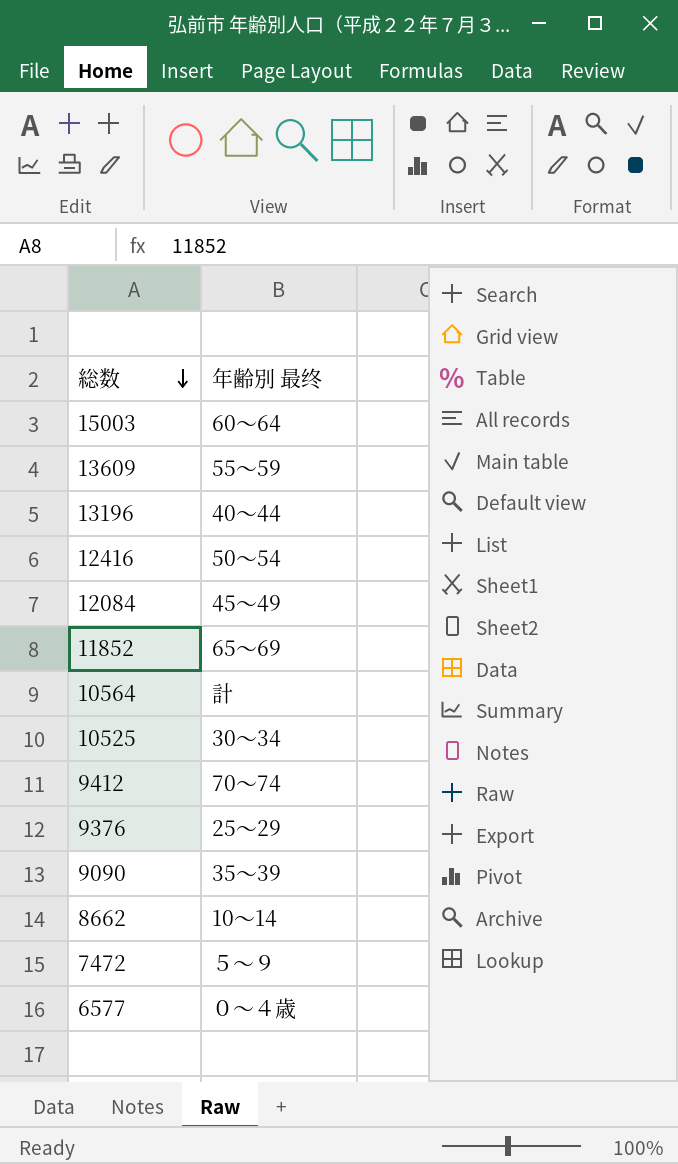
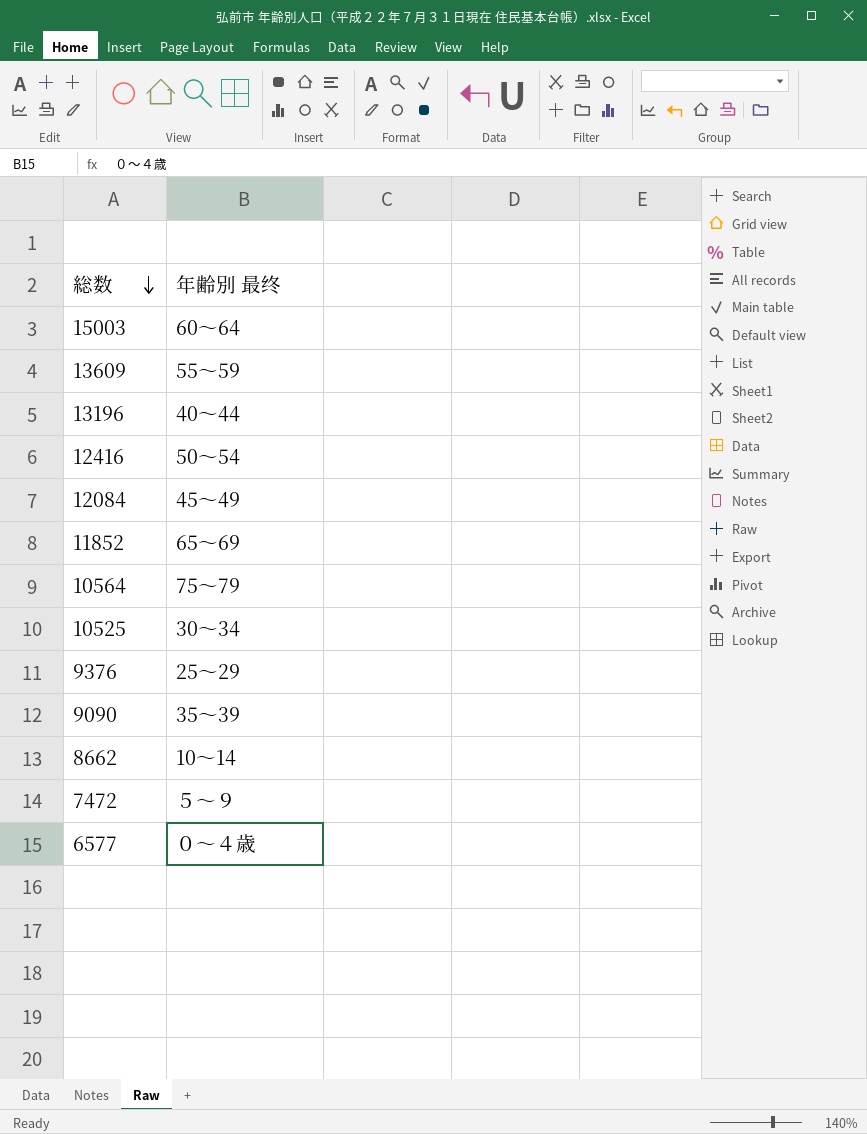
row 9412: 70～74 -> none
10564 | 年齢別 最终: 計 -> 75～79

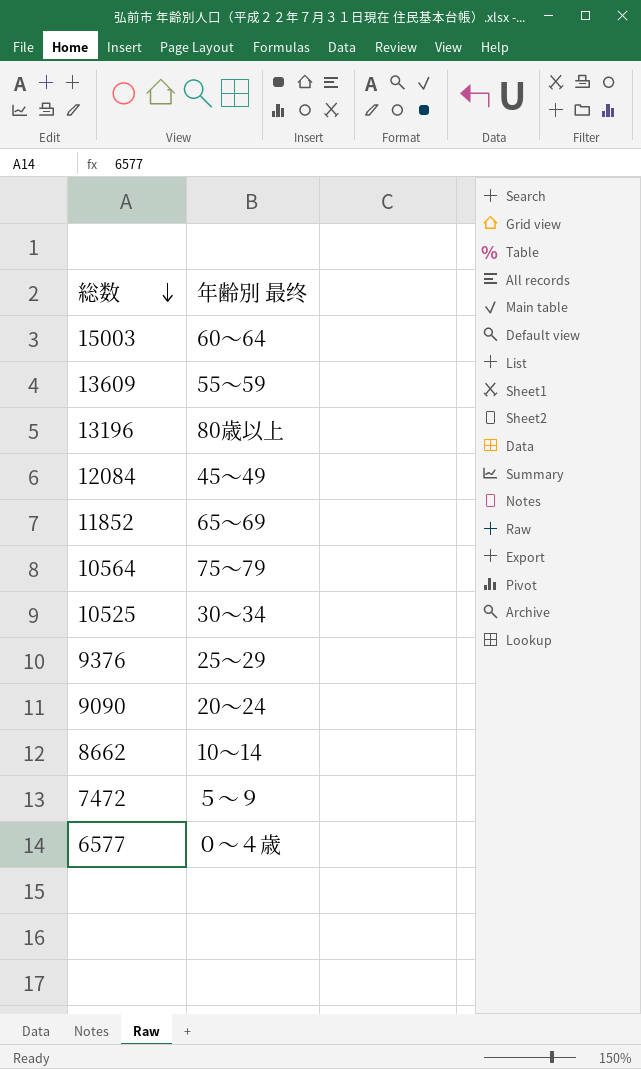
row 12416: 50～54 -> none
13196 | 年齢別 最终: 40～44 -> 80歳以上
9090 | 年齢別 最终: 35～39 -> 20～24

